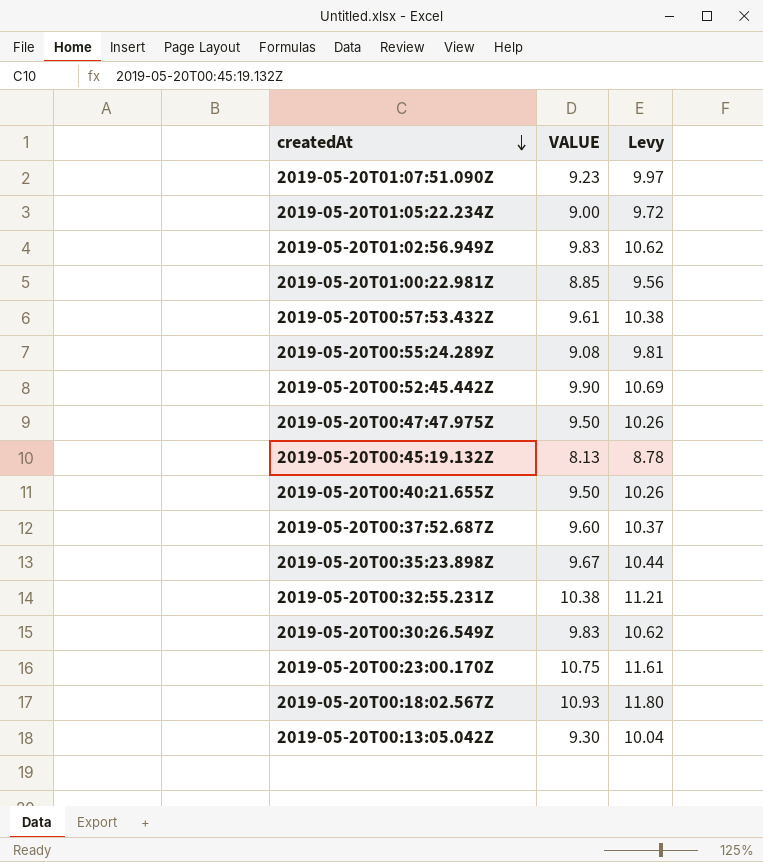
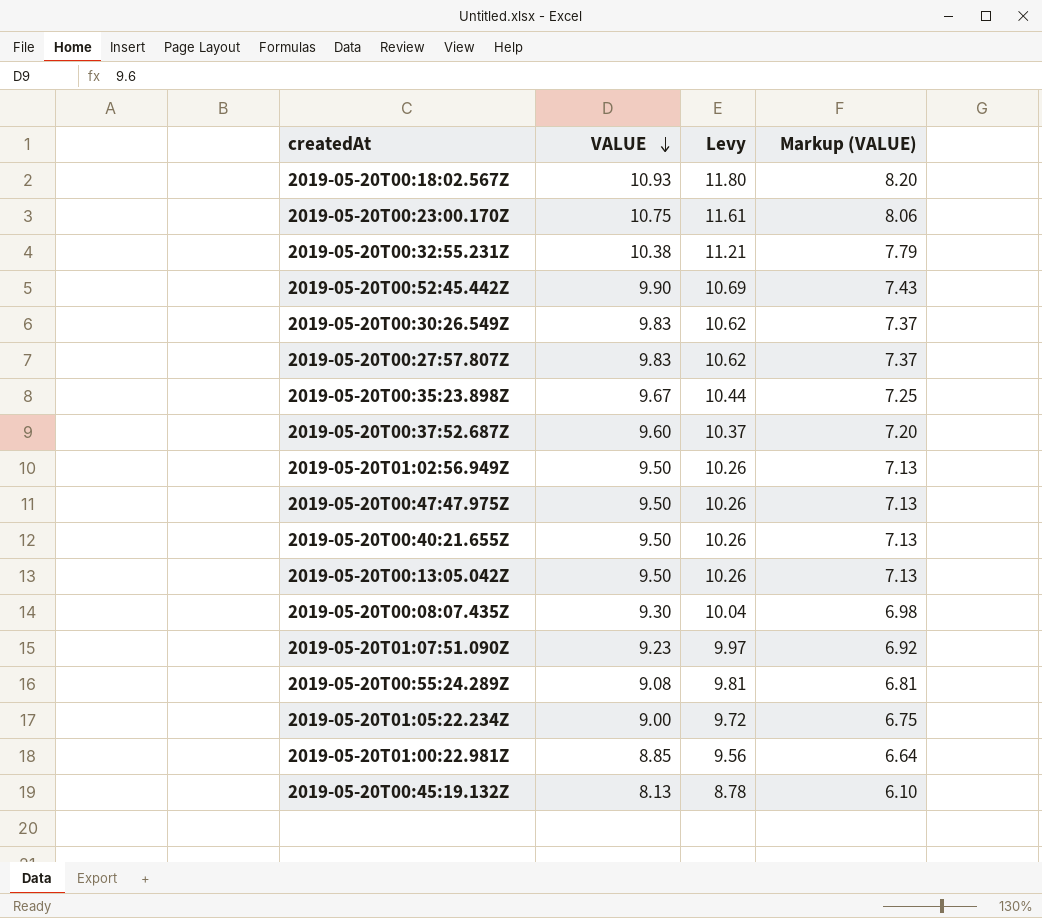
row order: createdAt descending -> VALUE descending
column Markup (VALUE) | formula: none -> [VALUE] * 0.75
row 2019-05-20T00:57:53.432Z: 9.61 | 10.38 -> none
row 2019-05-20T00:27:57.807Z: none -> 9.83 | 10.62 | 7.37
2019-05-20T01:02:56.949Z | VALUE: 9.83 -> 9.50
2019-05-20T01:02:56.949Z | Levy: 10.62 -> 10.26
2019-05-20T00:13:05.042Z | VALUE: 9.30 -> 9.50
2019-05-20T00:13:05.042Z | Levy: 10.04 -> 10.26
row 2019-05-20T00:08:07.435Z: none -> 9.30 | 10.04 | 6.98

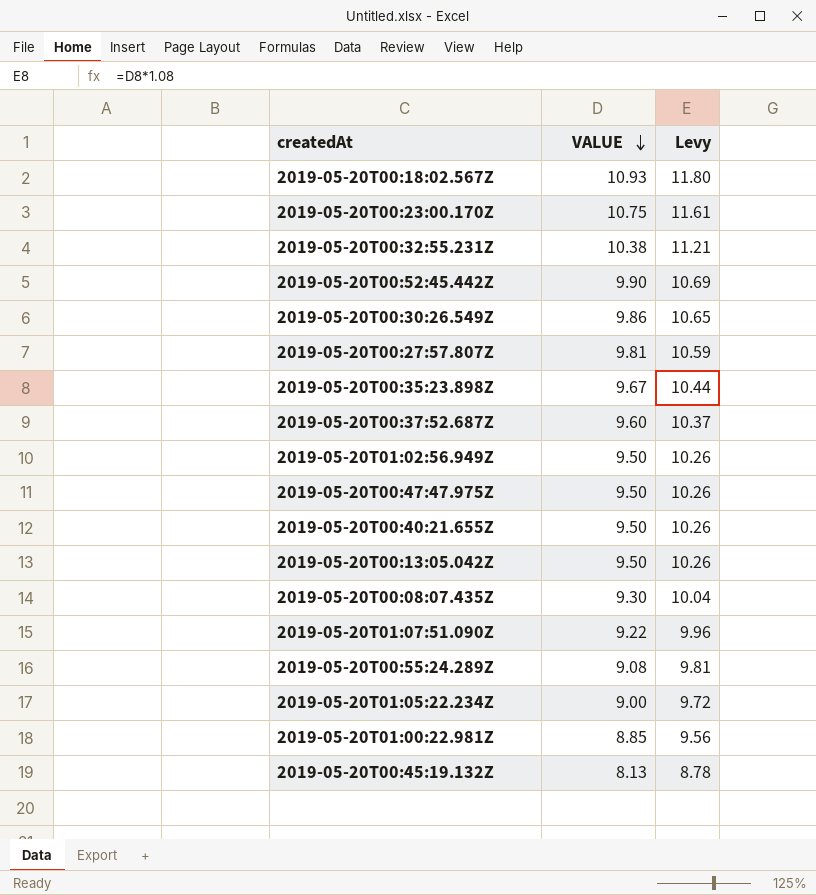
column Markup (VALUE) | formula: [VALUE] * 0.75 -> none
2019-05-20T00:30:26.549Z | VALUE: 9.83 -> 9.86
2019-05-20T00:30:26.549Z | Levy: 10.62 -> 10.65
2019-05-20T00:27:57.807Z | VALUE: 9.83 -> 9.81
2019-05-20T00:27:57.807Z | Levy: 10.62 -> 10.59
2019-05-20T01:07:51.090Z | VALUE: 9.23 -> 9.22
2019-05-20T01:07:51.090Z | Levy: 9.97 -> 9.96

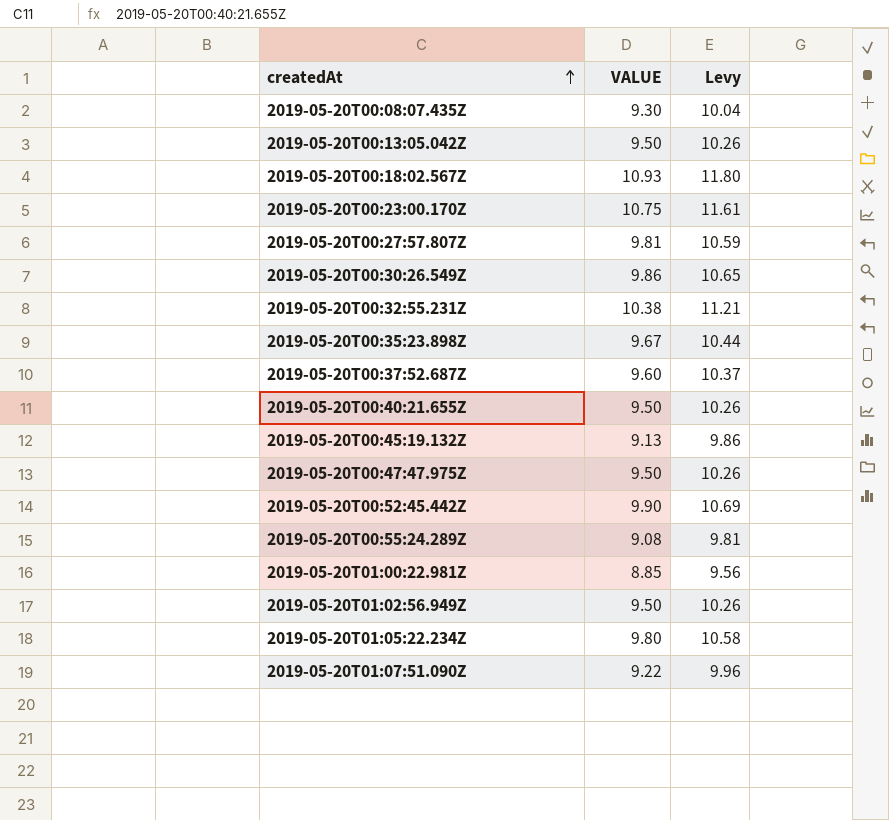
row order: VALUE descending -> createdAt ascending
2019-05-20T00:45:19.132Z | VALUE: 8.13 -> 9.13
2019-05-20T00:45:19.132Z | Levy: 8.78 -> 9.86
2019-05-20T01:05:22.234Z | VALUE: 9.00 -> 9.80
2019-05-20T01:05:22.234Z | Levy: 9.72 -> 10.58

